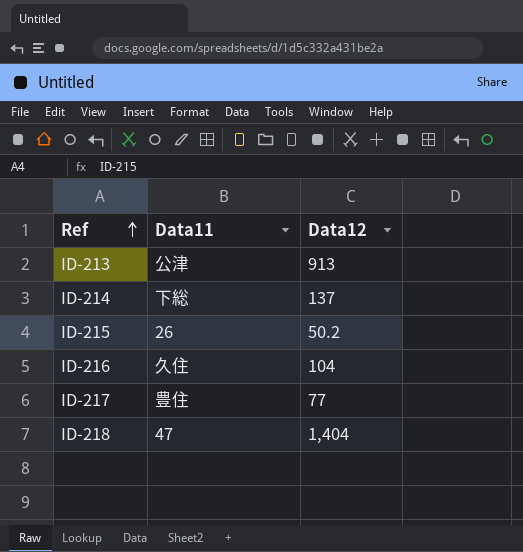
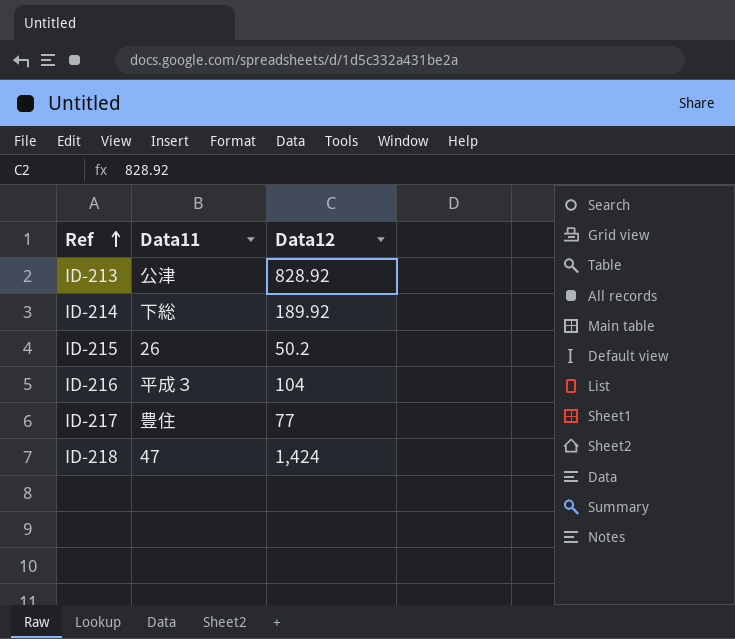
ID-213 | Data12: 913 -> 828.92
ID-214 | Data12: 137 -> 189.92
ID-216 | Data11: 久住 -> 平成３
ID-218 | Data12: 1,404 -> 1,424

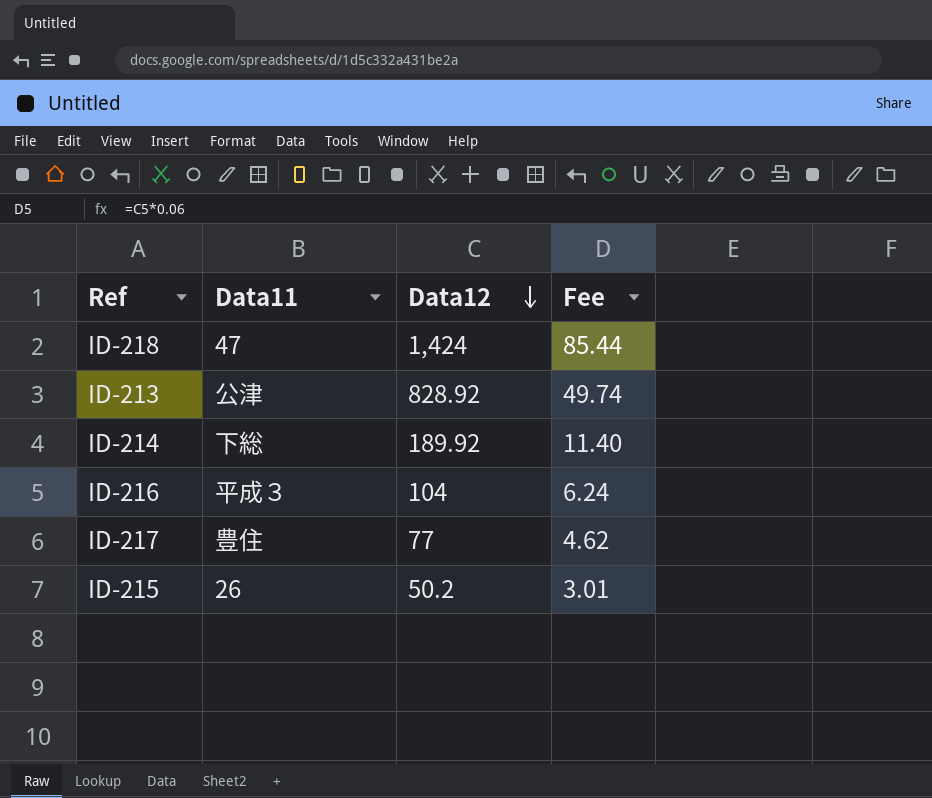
row order: Ref ascending -> Data12 descending
column Fee | formula: none -> [Data12] * 0.06

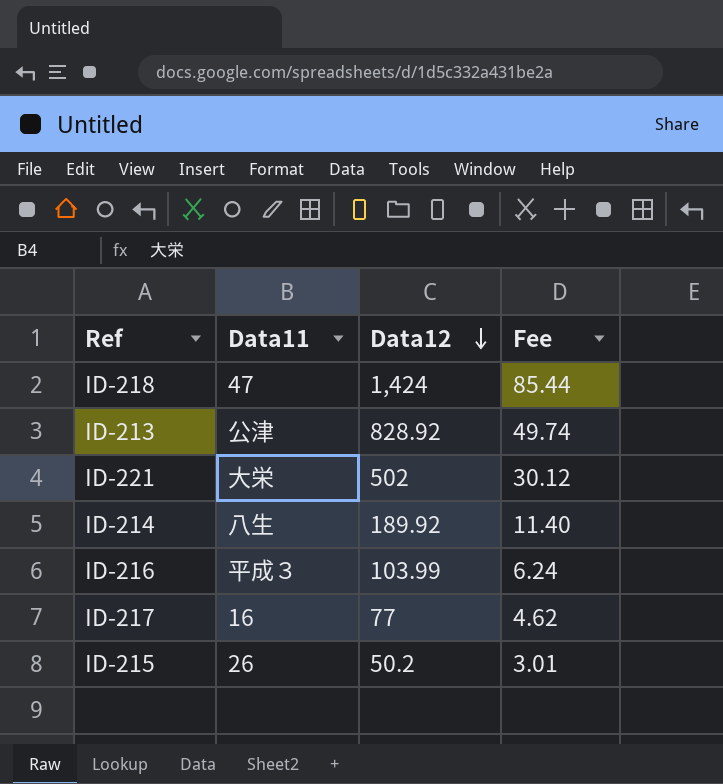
row ID-221: none -> 大栄 | 502 | 30.12
ID-214 | Data11: 下総 -> 八生
ID-216 | Data12: 104 -> 103.99
ID-217 | Data11: 豊住 -> 16

